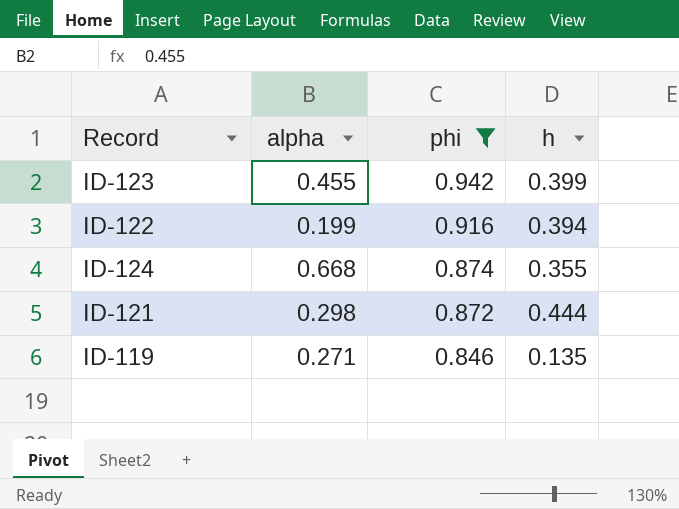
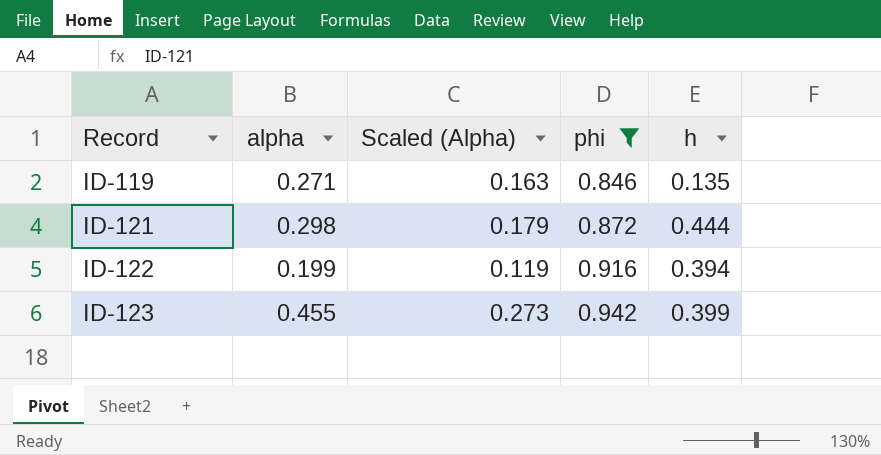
row order: phi descending -> Record ascending
column Scaled (Alpha) | formula: none -> [alpha] * 0.6
row ID-124: 0.668 | 0.874 | 0.355 -> none

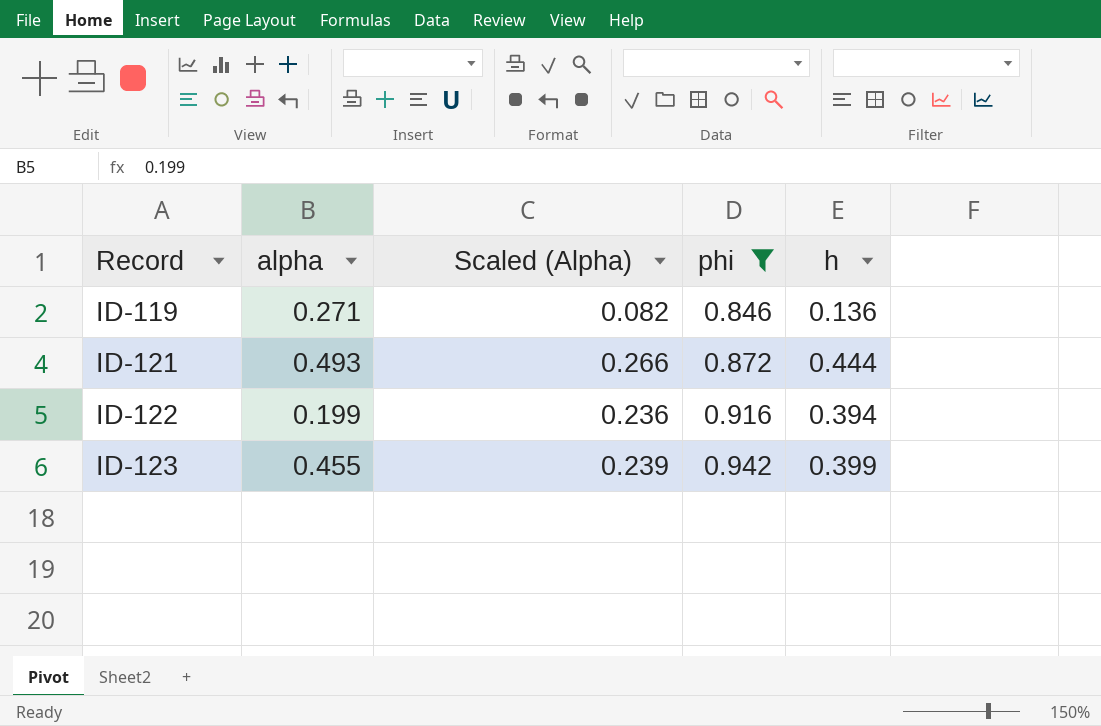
column Scaled (Alpha) | formula: [alpha] * 0.6 -> [h] * 0.6
ID-119 | h: 0.135 -> 0.136
ID-121 | alpha: 0.298 -> 0.493

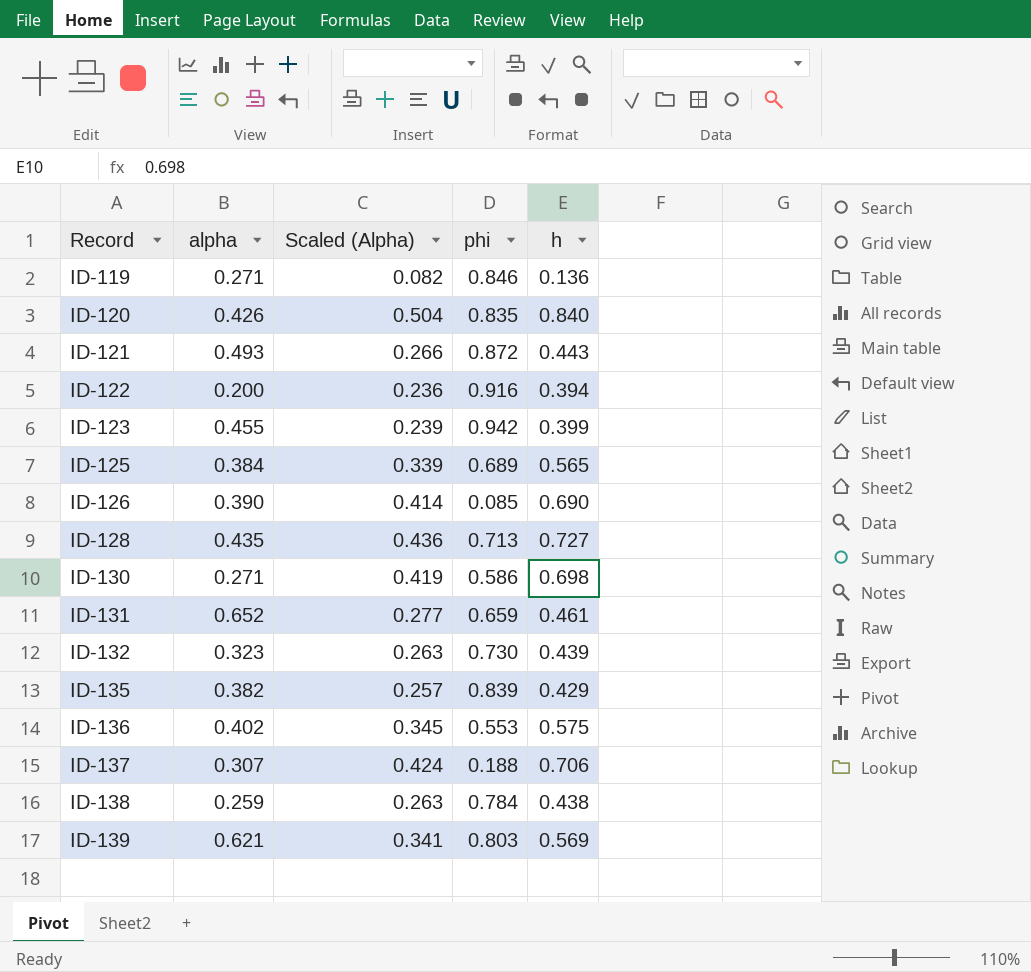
filter: phi >= 0.846 -> none
ID-121 | h: 0.444 -> 0.443
ID-122 | alpha: 0.199 -> 0.200

